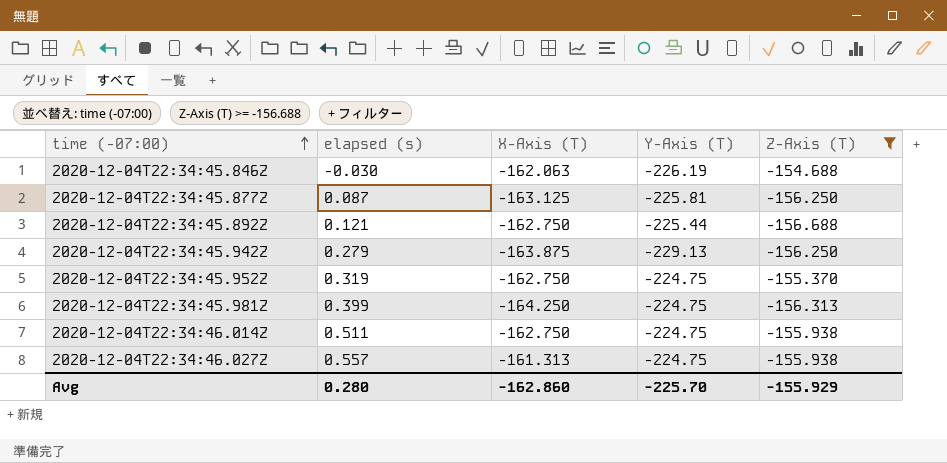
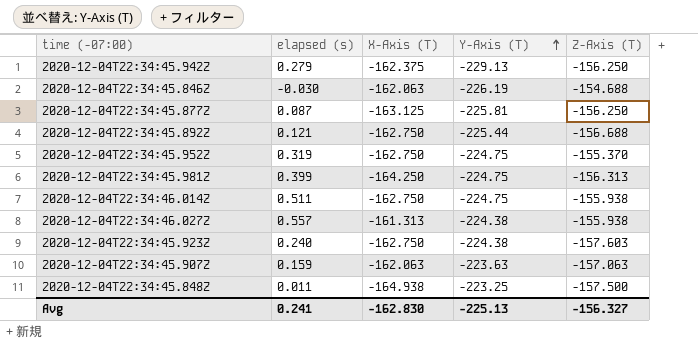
filter: Z-Axis (T) >= -156.688 -> none
row order: time (-07:00) ascending -> Y-Axis (T) ascending
2020-12-04T22:34:45.942Z | X-Axis (T): -163.875 -> -162.375
2020-12-04T22:34:46.027Z | Y-Axis (T): -224.75 -> -224.38
Avg | elapsed (s): 0.280 -> 0.241
Avg | X-Axis (T): -162.860 -> -162.830
Avg | Y-Axis (T): -225.70 -> -225.13
Avg | Z-Axis (T): -155.929 -> -156.327

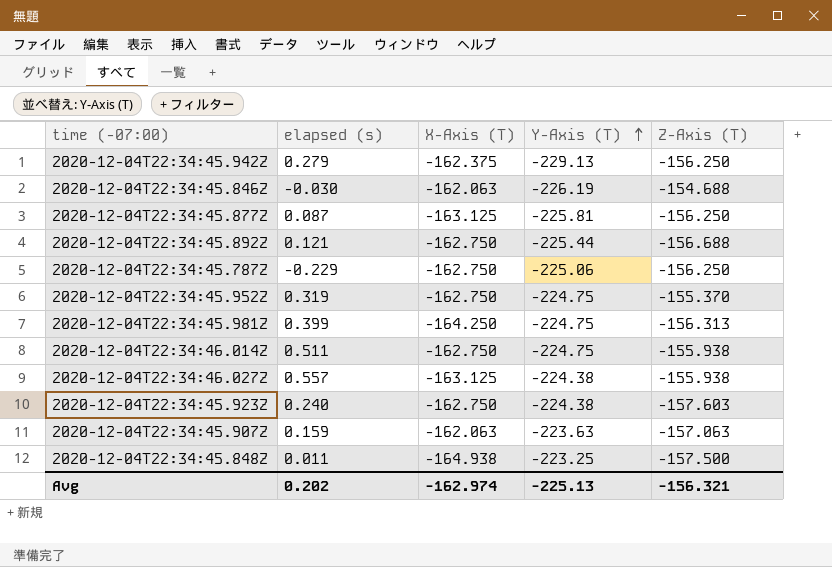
row 2020-12-04T22:34:45.787Z: none -> -0.229 | -162.750 | -225.06 | -156.250
2020-12-04T22:34:46.027Z | X-Axis (T): -161.313 -> -163.125
Avg | elapsed (s): 0.241 -> 0.202
Avg | X-Axis (T): -162.830 -> -162.974
Avg | Z-Axis (T): -156.327 -> -156.321

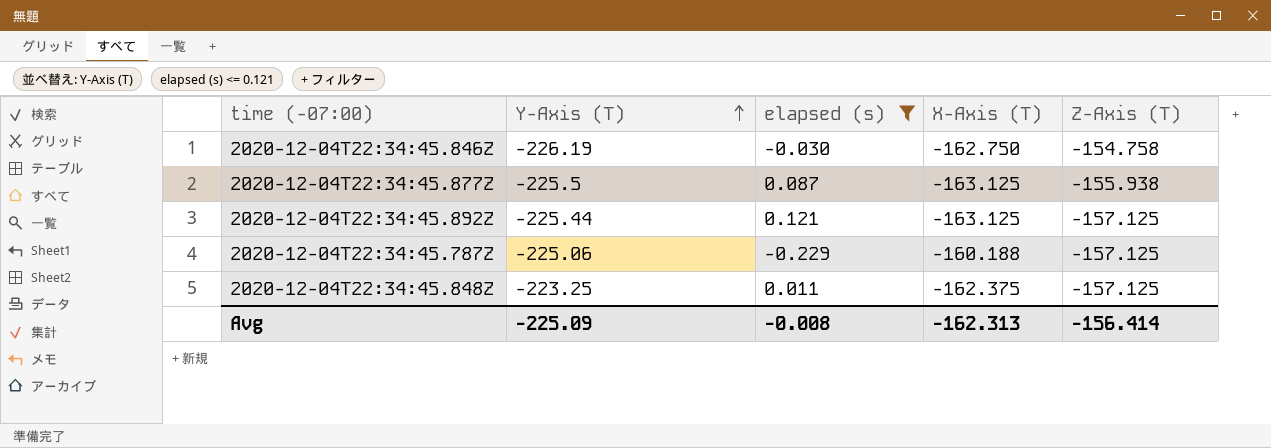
filter: none -> elapsed (s) <= 0.121
column Y-Axis (T) | position: 4 -> 2
2020-12-04T22:34:45.846Z | X-Axis (T): -162.063 -> -162.750
2020-12-04T22:34:45.846Z | Z-Axis (T): -154.688 -> -154.758
2020-12-04T22:34:45.877Z | Y-Axis (T): -225.81 -> -225.5
2020-12-04T22:34:45.877Z | Z-Axis (T): -156.250 -> -155.938
2020-12-04T22:34:45.892Z | X-Axis (T): -162.750 -> -163.125
2020-12-04T22:34:45.892Z | Z-Axis (T): -156.688 -> -157.125
2020-12-04T22:34:45.787Z | X-Axis (T): -162.750 -> -160.188
2020-12-04T22:34:45.787Z | Z-Axis (T): -156.250 -> -157.125
2020-12-04T22:34:45.848Z | X-Axis (T): -164.938 -> -162.375
2020-12-04T22:34:45.848Z | Z-Axis (T): -157.500 -> -157.125
Avg | Y-Axis (T): -225.13 -> -225.09
Avg | elapsed (s): 0.202 -> -0.008
Avg | X-Axis (T): -162.974 -> -162.313
Avg | Z-Axis (T): -156.321 -> -156.414

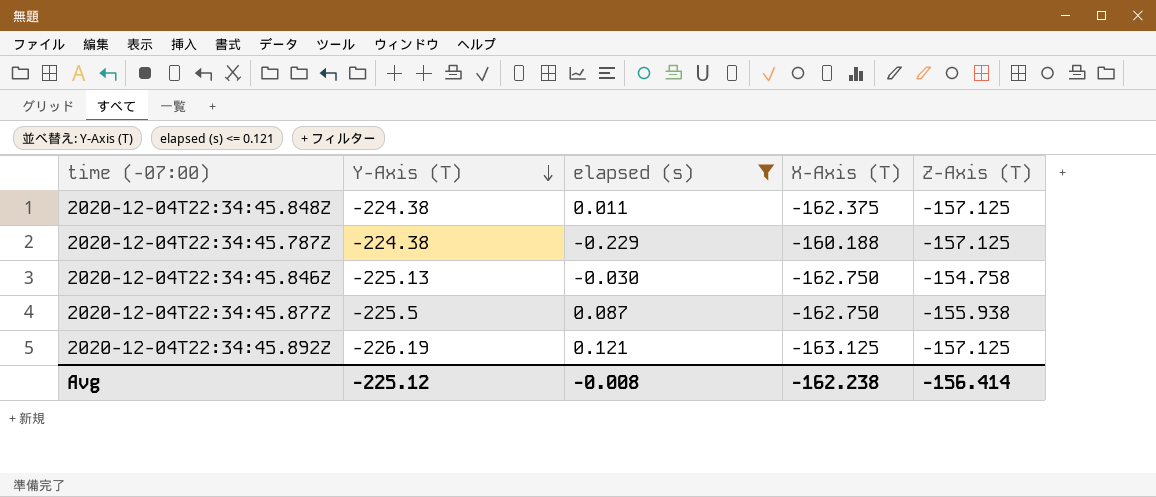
row order: Y-Axis (T) ascending -> Y-Axis (T) descending
2020-12-04T22:34:45.848Z | Y-Axis (T): -223.25 -> -224.38
2020-12-04T22:34:45.787Z | Y-Axis (T): -225.06 -> -224.38
2020-12-04T22:34:45.846Z | Y-Axis (T): -226.19 -> -225.13
2020-12-04T22:34:45.877Z | X-Axis (T): -163.125 -> -162.750
2020-12-04T22:34:45.892Z | Y-Axis (T): -225.44 -> -226.19
Avg | Y-Axis (T): -225.09 -> -225.12
Avg | X-Axis (T): -162.313 -> -162.238

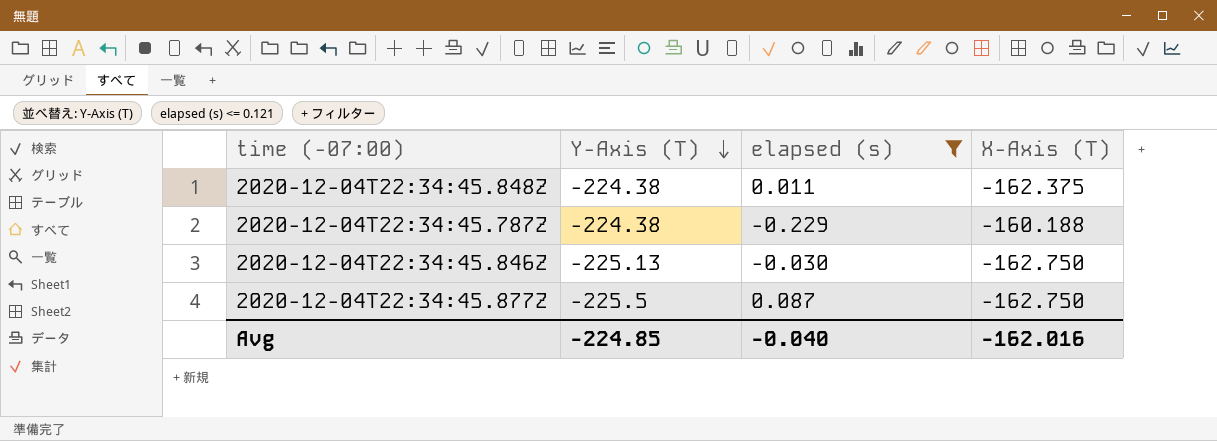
column Z-Axis (T) | position: 5 -> none
row 2020-12-04T22:34:45.892Z: -226.19 | 0.121 | -163.125 | -157.125 -> none
Avg | Y-Axis (T): -225.12 -> -224.85
Avg | elapsed (s): -0.008 -> -0.040
Avg | X-Axis (T): -162.238 -> -162.016

